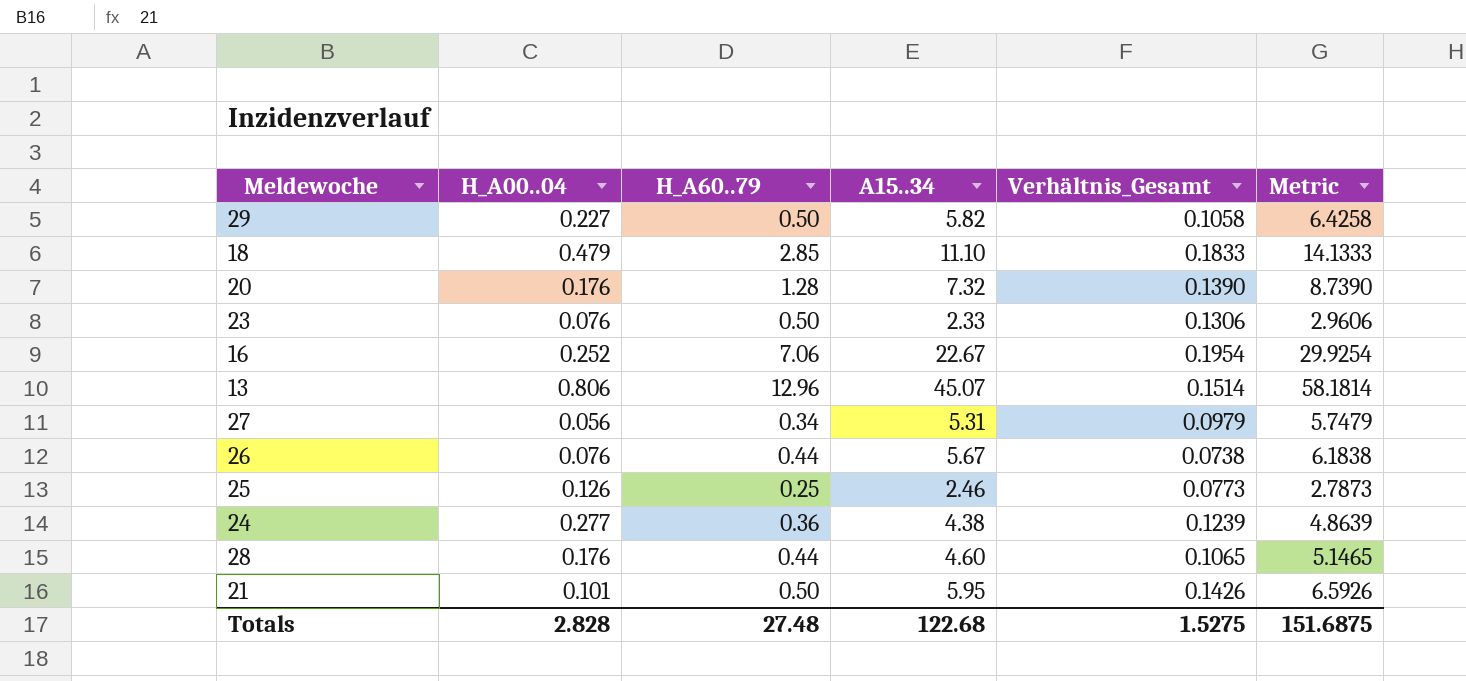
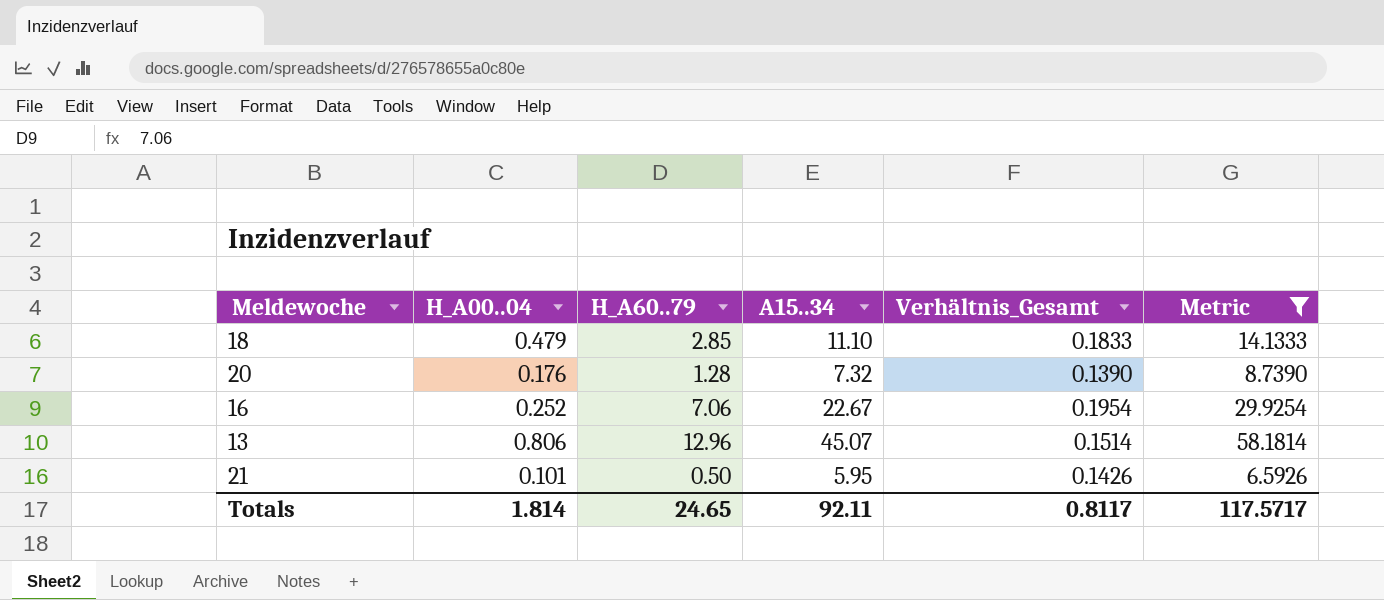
filter: none -> Metric >= 6.5926
Totals | H_A00..04: 2.828 -> 1.814
Totals | H_A60..79: 27.48 -> 24.65
Totals | A15..34: 122.68 -> 92.11
Totals | Verhältnis_Gesamt: 1.5275 -> 0.8117
Totals | Metric: 151.6875 -> 117.5717

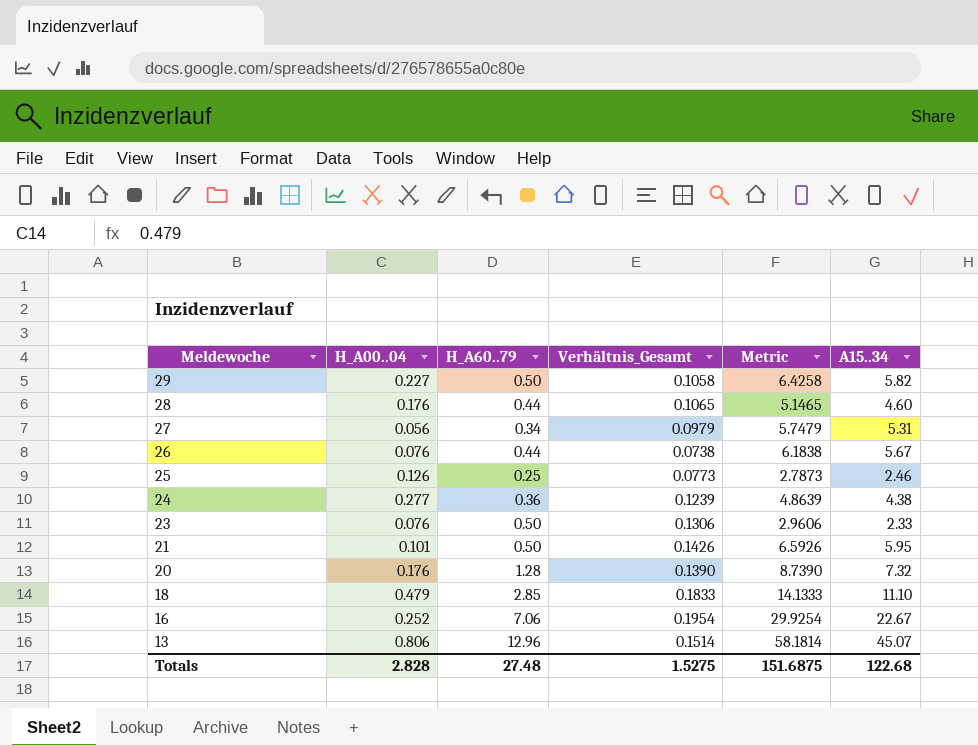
filter: Metric >= 6.5926 -> none
row order: none -> Meldewoche descending
column A15..34 | position: 4 -> 6
Totals | H_A00..04: 1.814 -> 2.828
Totals | H_A60..79: 24.65 -> 27.48
Totals | Verhältnis_Gesamt: 0.8117 -> 1.5275
Totals | Metric: 117.5717 -> 151.6875
Totals | A15..34: 92.11 -> 122.68

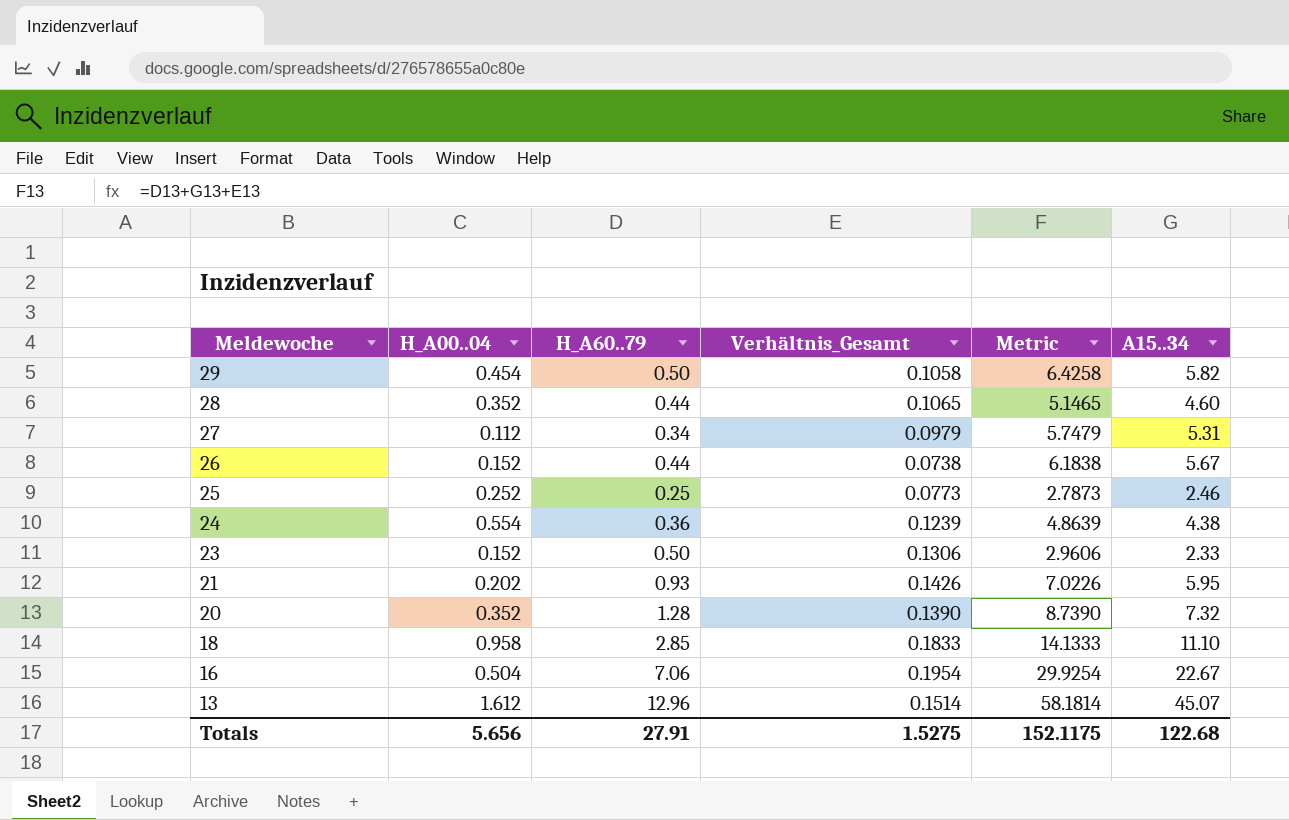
29 | H_A00..04: 0.227 -> 0.454
28 | H_A00..04: 0.176 -> 0.352
27 | H_A00..04: 0.056 -> 0.112
26 | H_A00..04: 0.076 -> 0.152
25 | H_A00..04: 0.126 -> 0.252
24 | H_A00..04: 0.277 -> 0.554
23 | H_A00..04: 0.076 -> 0.152
21 | H_A00..04: 0.101 -> 0.202
21 | H_A60..79: 0.50 -> 0.93
21 | Metric: 6.5926 -> 7.0226
20 | H_A00..04: 0.176 -> 0.352
18 | H_A00..04: 0.479 -> 0.958
16 | H_A00..04: 0.252 -> 0.504
13 | H_A00..04: 0.806 -> 1.612
Totals | H_A00..04: 2.828 -> 5.656
Totals | H_A60..79: 27.48 -> 27.91
Totals | Metric: 151.6875 -> 152.1175

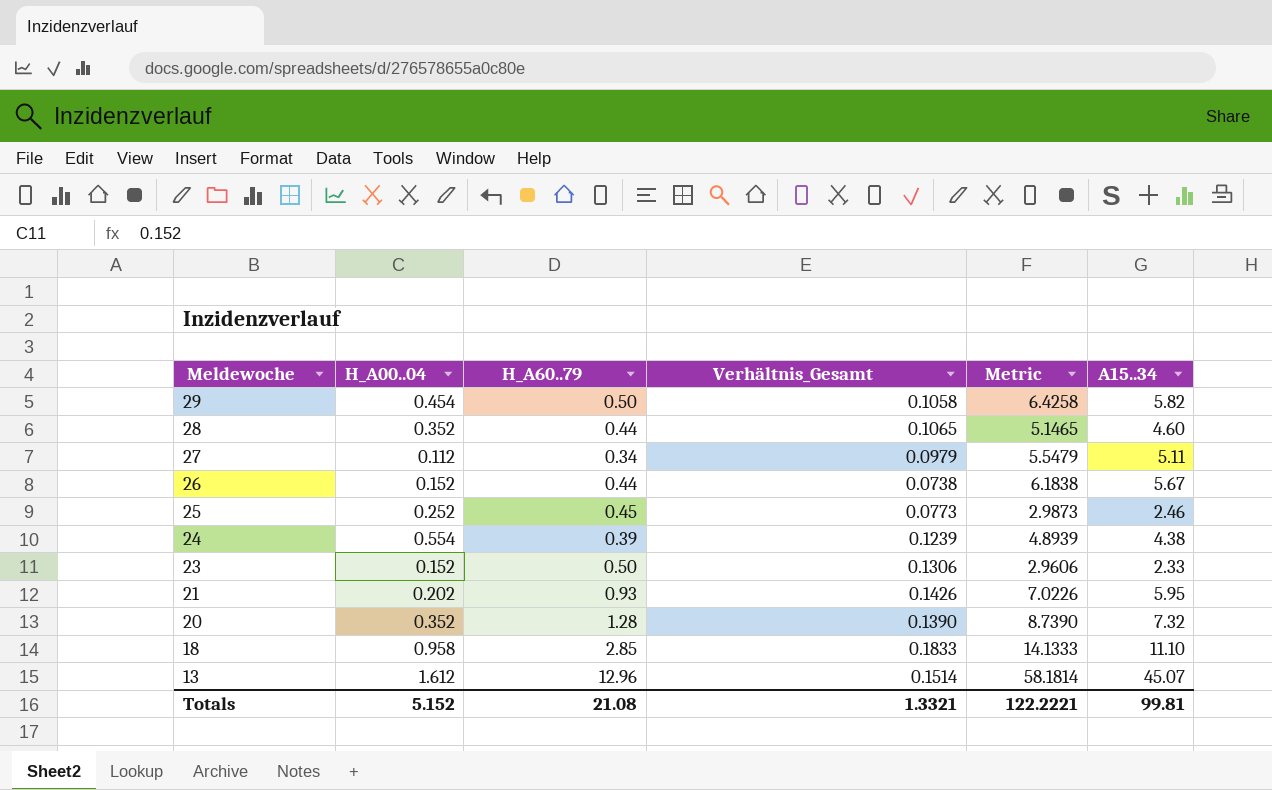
row 16: 0.504 | 7.06 | 0.1954 | 29.9254 | 22.67 -> none
27 | Metric: 5.7479 -> 5.5479
27 | A15..34: 5.31 -> 5.11
25 | H_A60..79: 0.25 -> 0.45
25 | Metric: 2.7873 -> 2.9873
24 | H_A60..79: 0.36 -> 0.39
24 | Metric: 4.8639 -> 4.8939
Totals | H_A00..04: 5.656 -> 5.152
Totals | H_A60..79: 27.91 -> 21.08
Totals | Verhältnis_Gesamt: 1.5275 -> 1.3321
Totals | Metric: 152.1175 -> 122.2221
Totals | A15..34: 122.68 -> 99.81

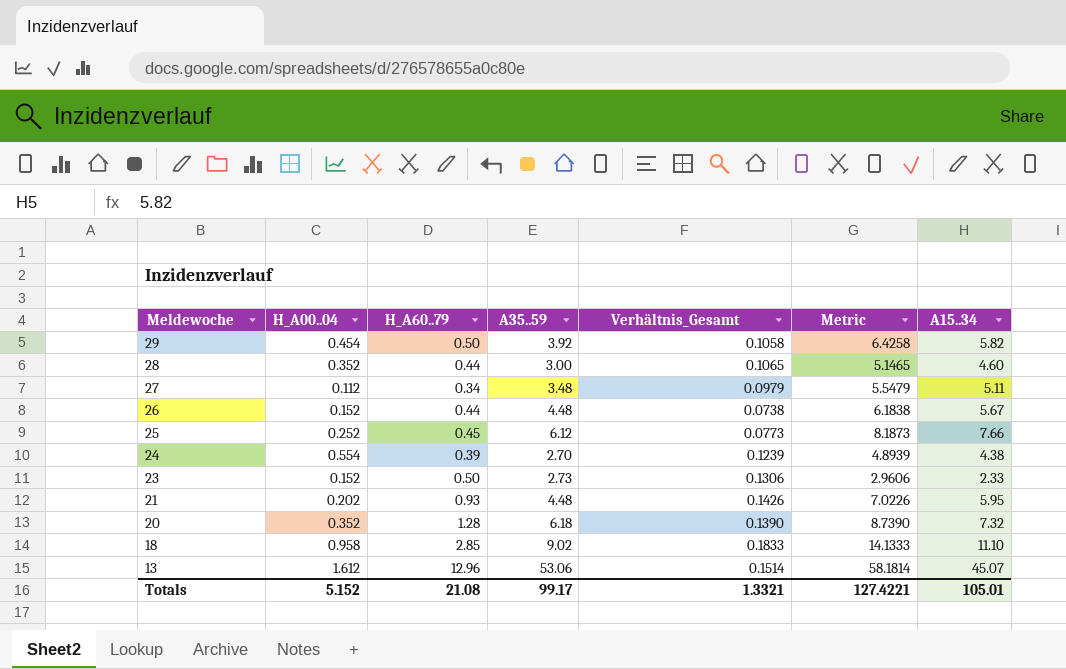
column A35..59 | position: none -> 4
25 | Metric: 2.9873 -> 8.1873
25 | A15..34: 2.46 -> 7.66
Totals | Metric: 122.2221 -> 127.4221
Totals | A15..34: 99.81 -> 105.01

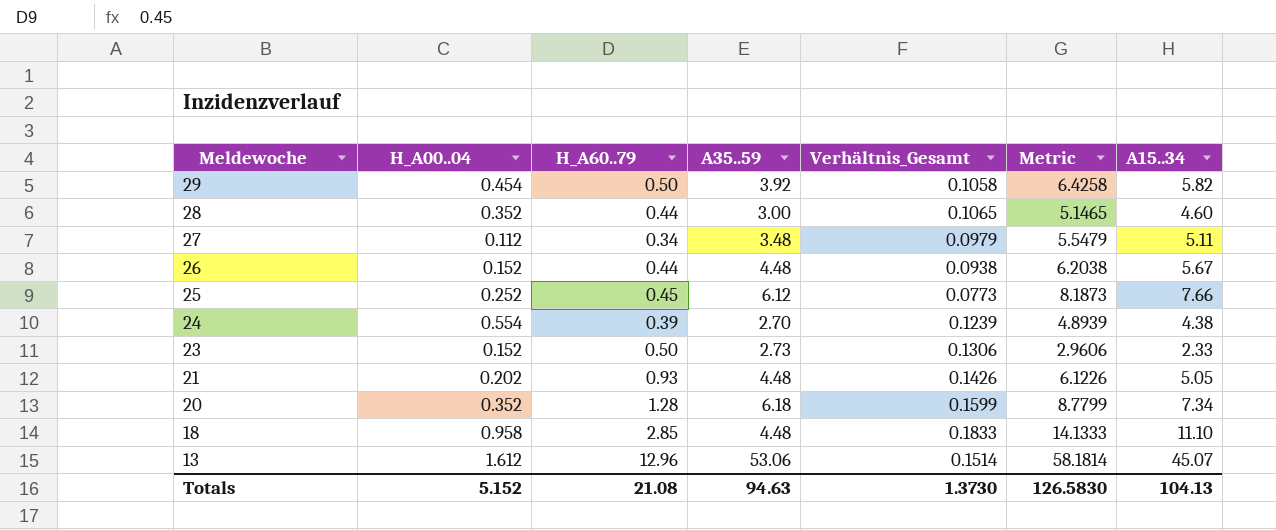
26 | Verhältnis_Gesamt: 0.0738 -> 0.0938
26 | Metric: 6.1838 -> 6.2038
21 | Metric: 7.0226 -> 6.1226
21 | A15..34: 5.95 -> 5.05
20 | Verhältnis_Gesamt: 0.1390 -> 0.1599
20 | Metric: 8.7390 -> 8.7799
20 | A15..34: 7.32 -> 7.34
18 | A35..59: 9.02 -> 4.48
Totals | A35..59: 99.17 -> 94.63
Totals | Verhältnis_Gesamt: 1.3321 -> 1.3730
Totals | Metric: 127.4221 -> 126.5830
Totals | A15..34: 105.01 -> 104.13

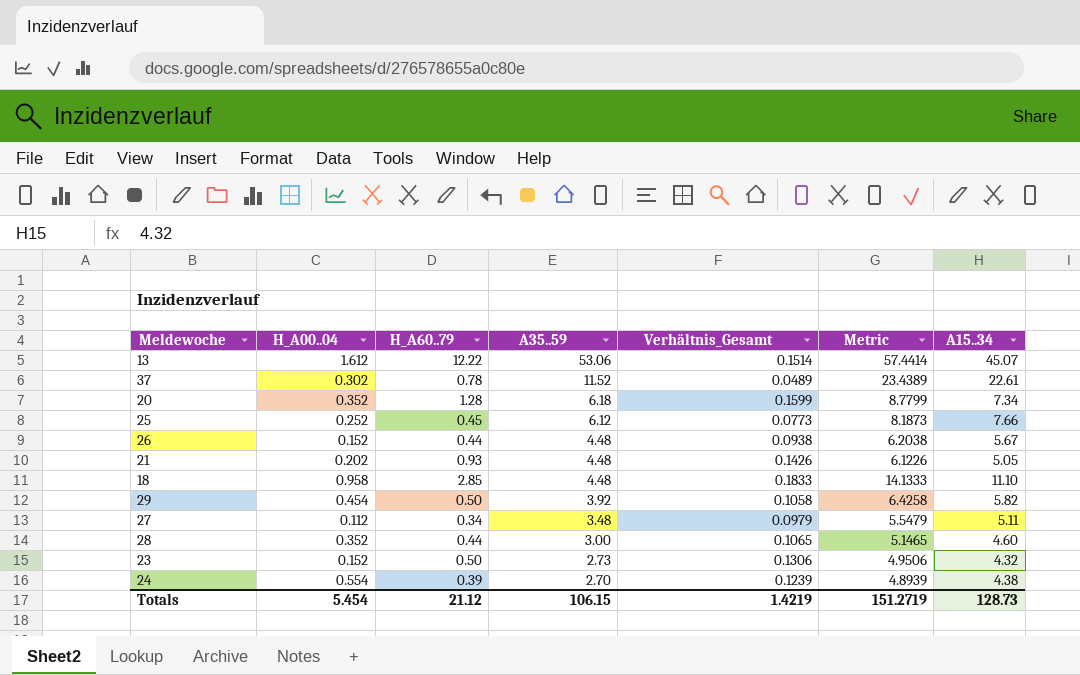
row order: Meldewoche descending -> A35..59 descending
13 | H_A60..79: 12.96 -> 12.22
13 | Metric: 58.1814 -> 57.4414
row 37: none -> 0.302 | 0.78 | 11.52 | 0.0489 | 23.4389 | 22.61
23 | Metric: 2.9606 -> 4.9506
23 | A15..34: 2.33 -> 4.32
Totals | H_A00..04: 5.152 -> 5.454
Totals | H_A60..79: 21.08 -> 21.12
Totals | A35..59: 94.63 -> 106.15
Totals | Verhältnis_Gesamt: 1.3730 -> 1.4219
Totals | Metric: 126.5830 -> 151.2719
Totals | A15..34: 104.13 -> 128.73

